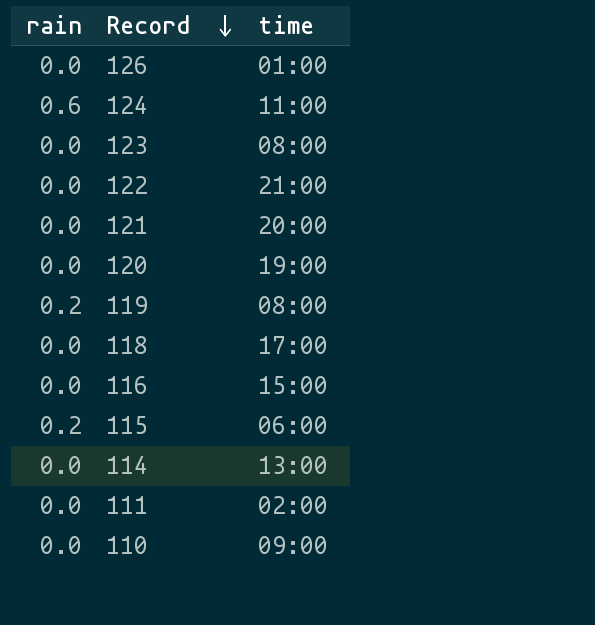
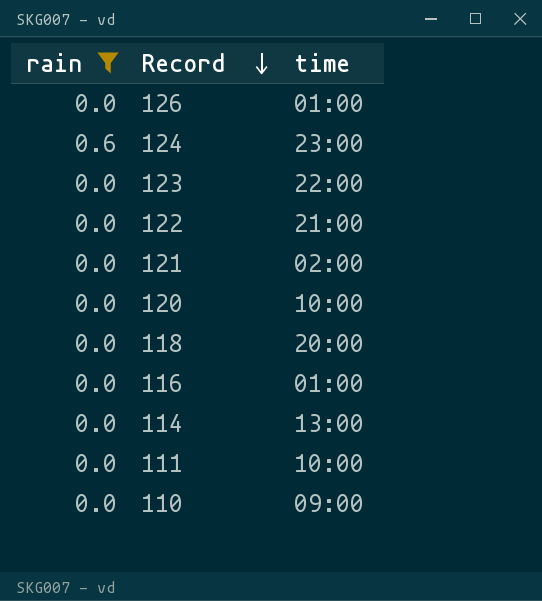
filter: none -> rain != 0.2
124 | time: 11:00 -> 23:00
123 | time: 08:00 -> 22:00
121 | time: 20:00 -> 02:00
120 | time: 19:00 -> 10:00
118 | time: 17:00 -> 20:00
116 | time: 15:00 -> 01:00
111 | time: 02:00 -> 10:00

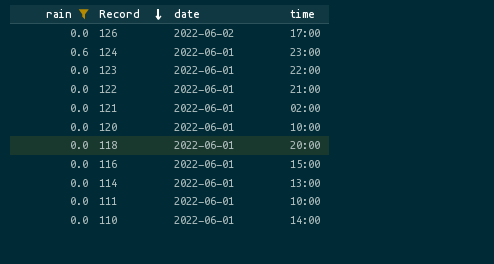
column date | position: none -> 3
126 | time: 01:00 -> 17:00
116 | time: 01:00 -> 15:00
110 | time: 09:00 -> 14:00

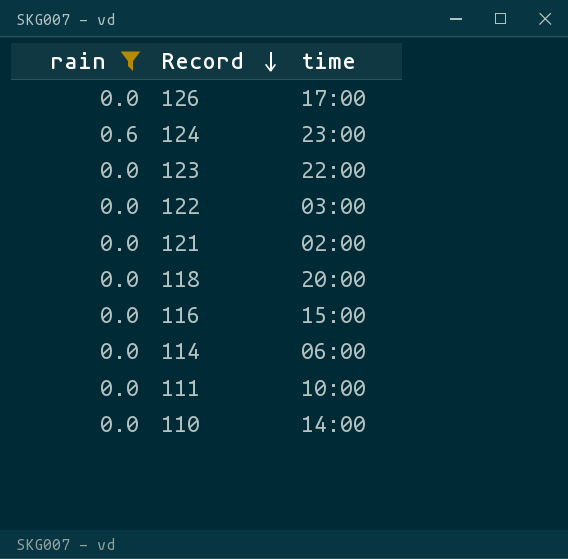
column date | position: 3 -> none
row 120: 0.0 | 2022-06-01 | 10:00 -> none
122 | time: 21:00 -> 03:00
114 | time: 13:00 -> 06:00

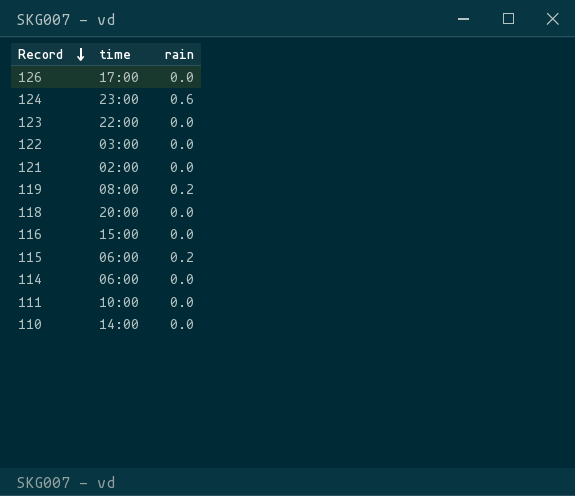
filter: rain != 0.2 -> none
column rain | position: 1 -> 3

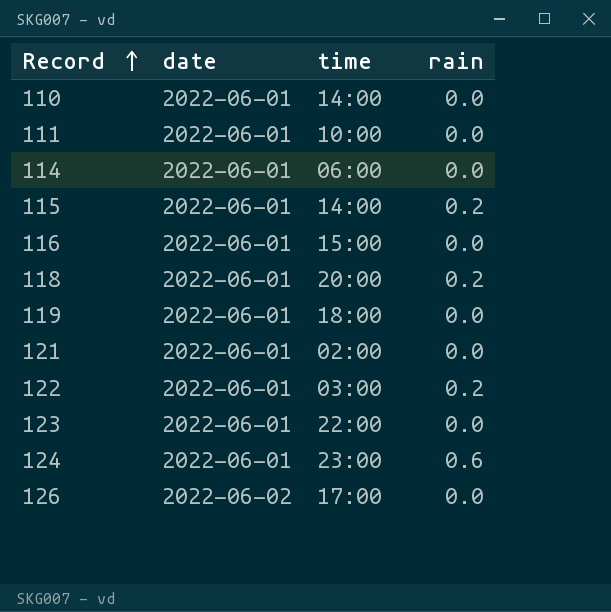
row order: Record descending -> Record ascending
column date | position: none -> 2
115 | time: 06:00 -> 14:00
118 | rain: 0.0 -> 0.2
119 | time: 08:00 -> 18:00
119 | rain: 0.2 -> 0.0
122 | rain: 0.0 -> 0.2

